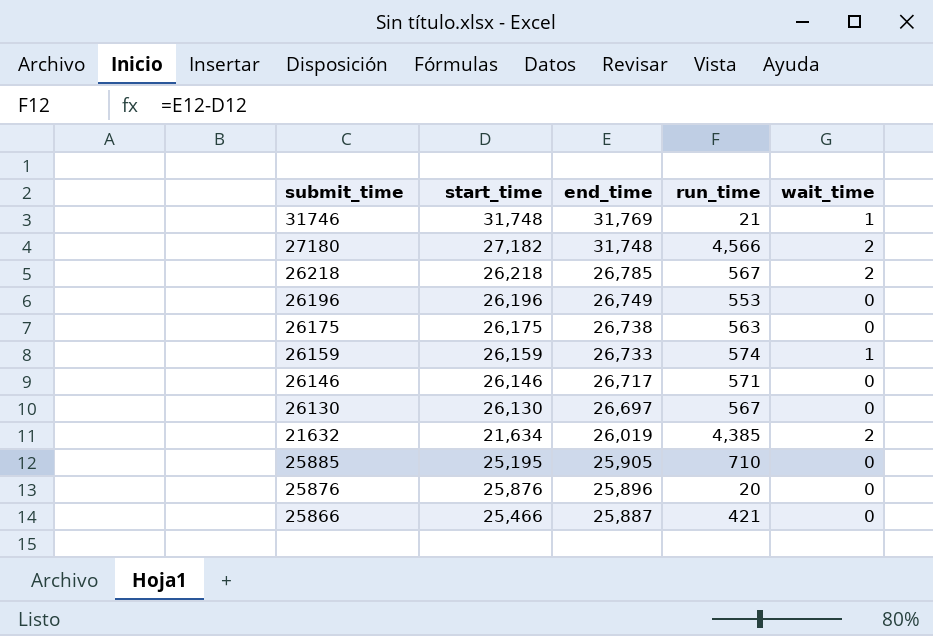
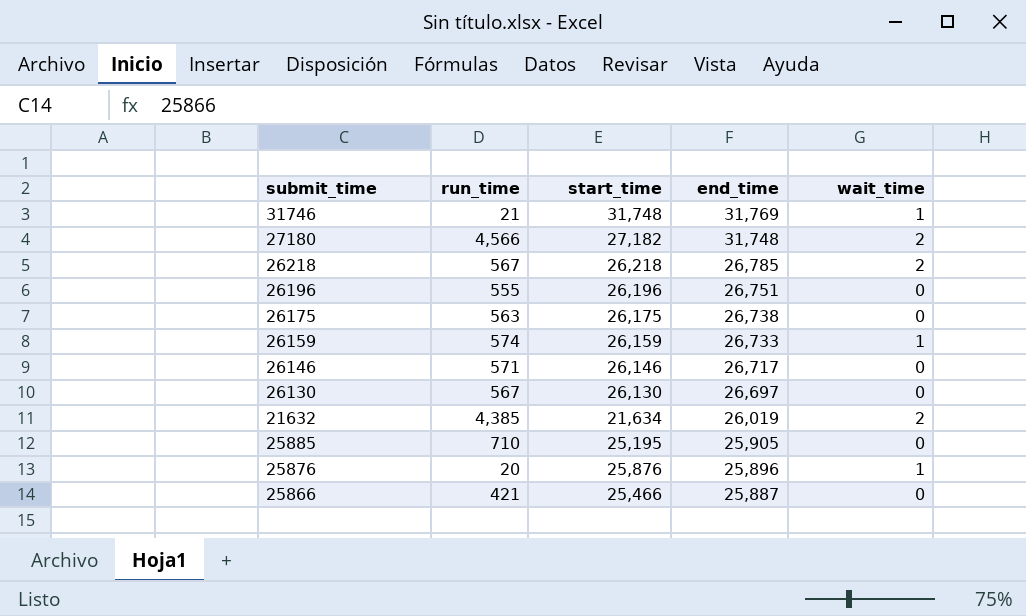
column run_time | position: 4 -> 2
26196 | run_time: 553 -> 555
26196 | end_time: 26,749 -> 26,751
25876 | wait_time: 0 -> 1

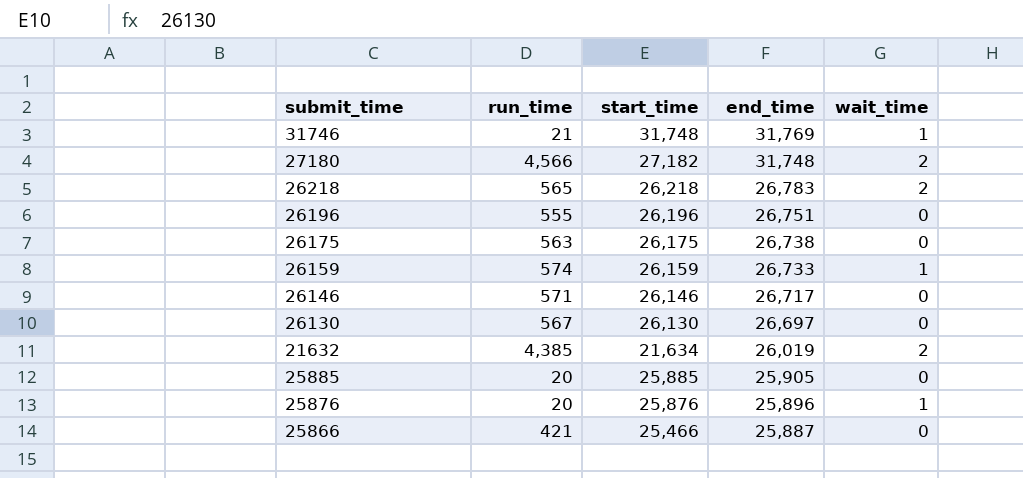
26218 | run_time: 567 -> 565
26218 | end_time: 26,785 -> 26,783
25885 | run_time: 710 -> 20
25885 | start_time: 25,195 -> 25,885

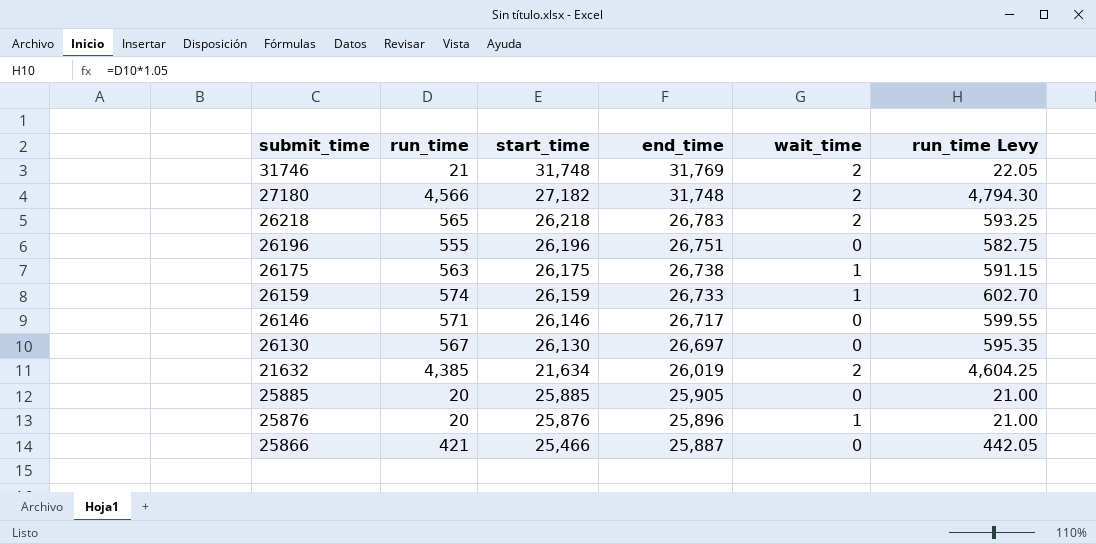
column run_time Levy | formula: none -> [run_time] * 1.05
31746 | wait_time: 1 -> 2
26175 | wait_time: 0 -> 1

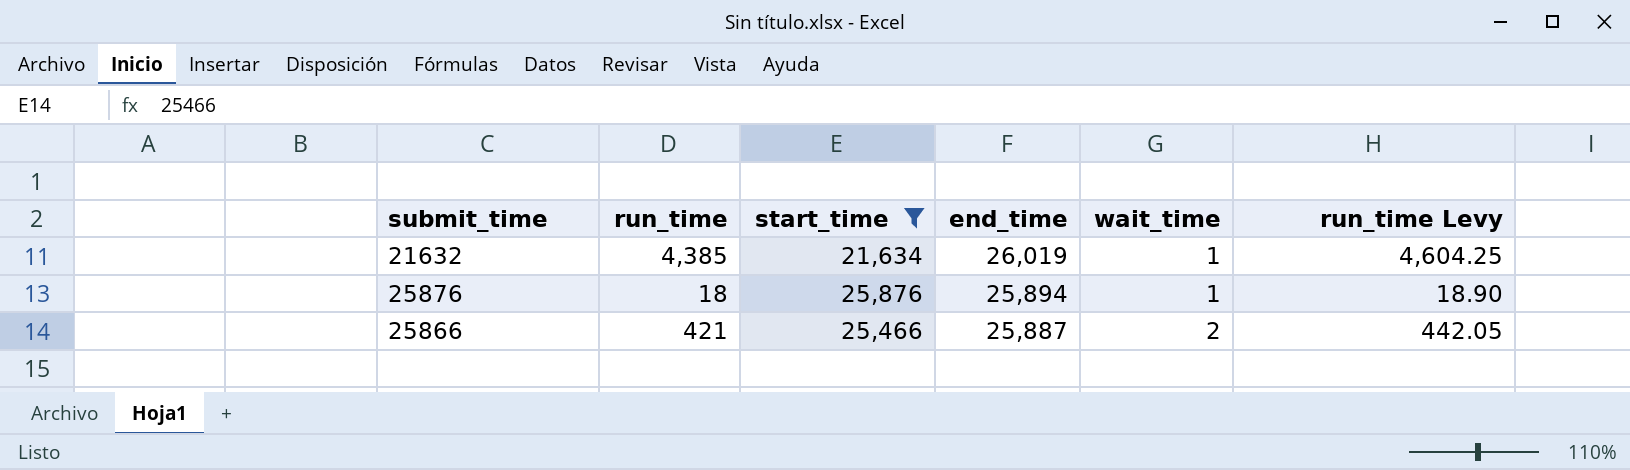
filter: none -> start_time <= 25,876
21632 | wait_time: 2 -> 1
25876 | run_time: 20 -> 18
25876 | end_time: 25,896 -> 25,894
25876 | run_time Levy: 21.00 -> 18.90
25866 | wait_time: 0 -> 2

